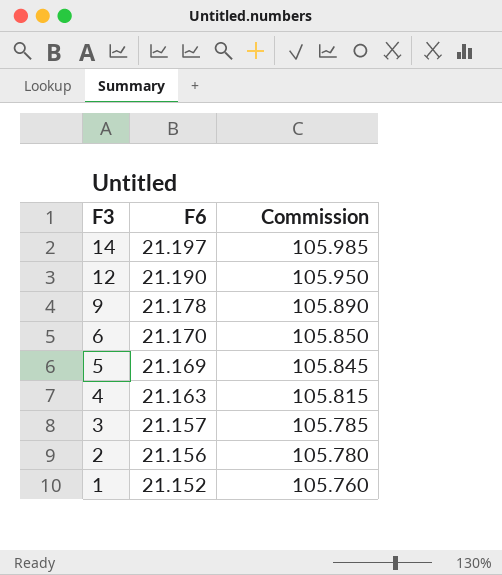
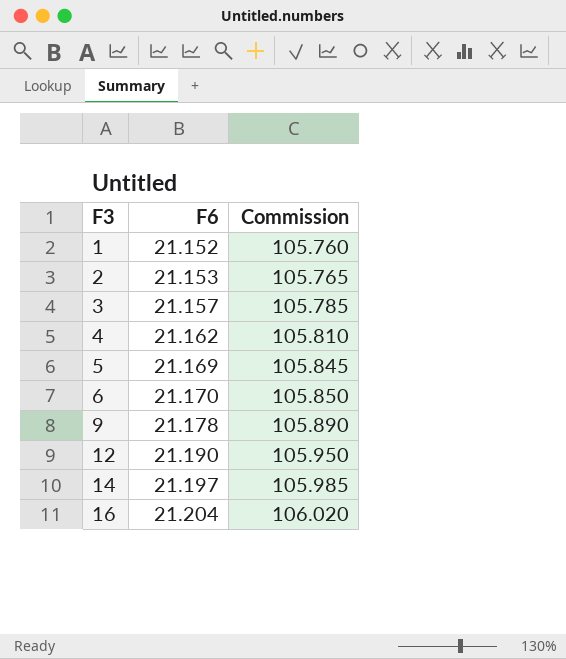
row order: F3 descending -> F3 ascending
2 | F6: 21.156 -> 21.153
2 | Commission: 105.780 -> 105.765
4 | F6: 21.163 -> 21.162
4 | Commission: 105.815 -> 105.810
row 16: none -> 21.204 | 106.020

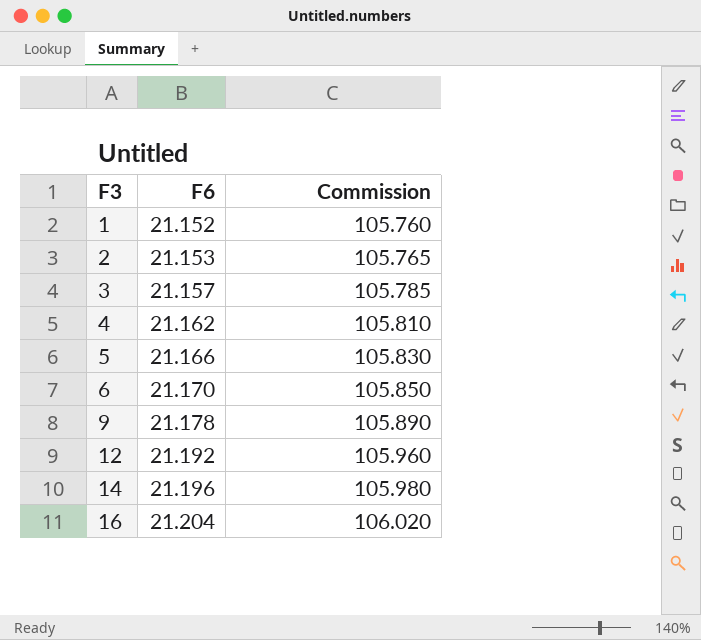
5 | F6: 21.169 -> 21.166
5 | Commission: 105.845 -> 105.830
12 | F6: 21.190 -> 21.192
12 | Commission: 105.950 -> 105.960
14 | F6: 21.197 -> 21.196
14 | Commission: 105.985 -> 105.980

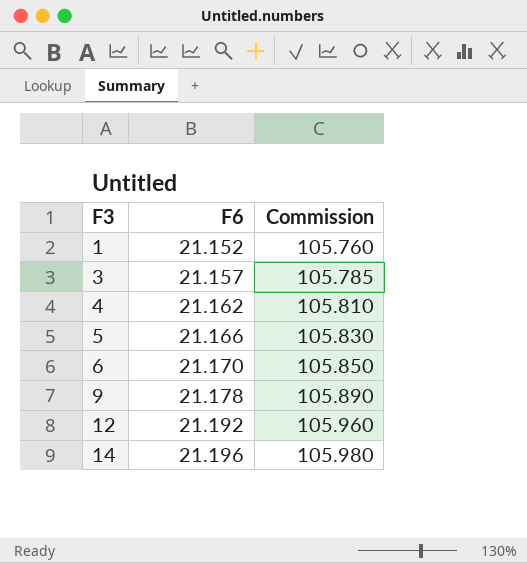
row 2: 21.153 | 105.765 -> none
row 16: 21.204 | 106.020 -> none

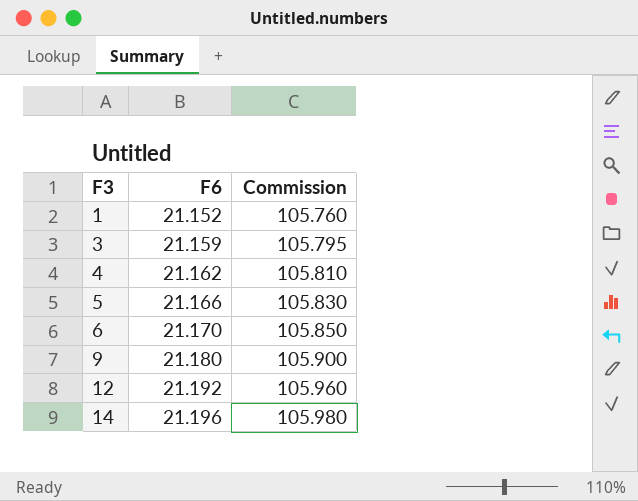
3 | F6: 21.157 -> 21.159
3 | Commission: 105.785 -> 105.795
9 | F6: 21.178 -> 21.180
9 | Commission: 105.890 -> 105.900

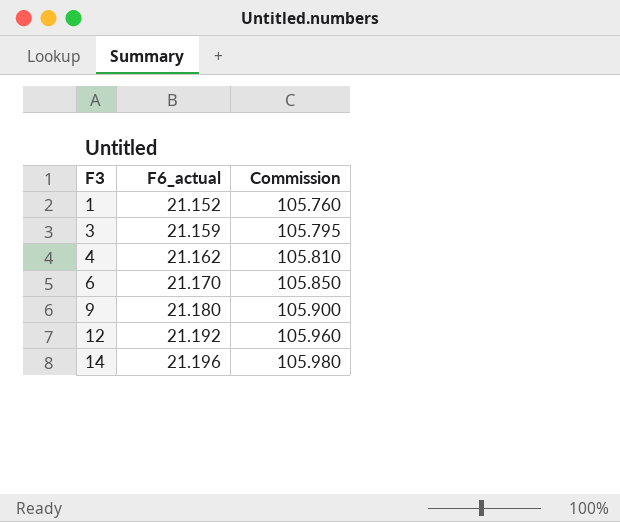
column name: F6 -> F6_actual
row 5: 21.166 | 105.830 -> none

